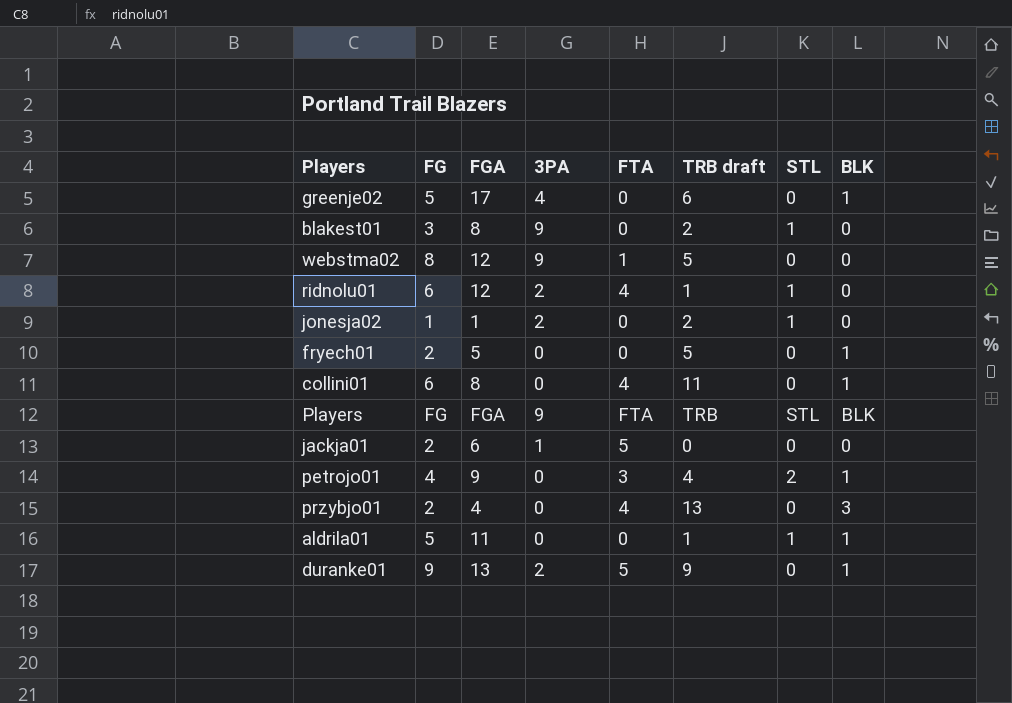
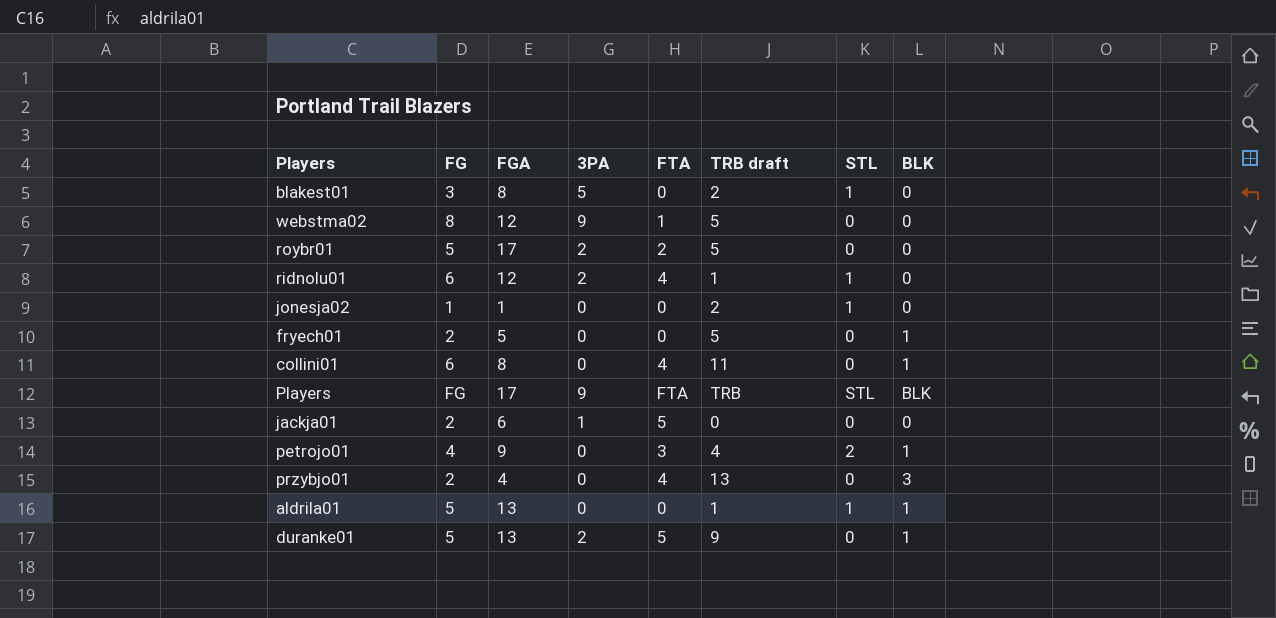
row greenje02: 5 | 17 | 4 | 0 | 6 | 0 | 1 -> none
blakest01 | 3PA: 9 -> 5
row roybr01: none -> 5 | 17 | 2 | 2 | 5 | 0 | 0
jonesja02 | 3PA: 2 -> 0
Players | FGA: FGA -> 17
aldrila01 | FGA: 11 -> 13
duranke01 | FG: 9 -> 5

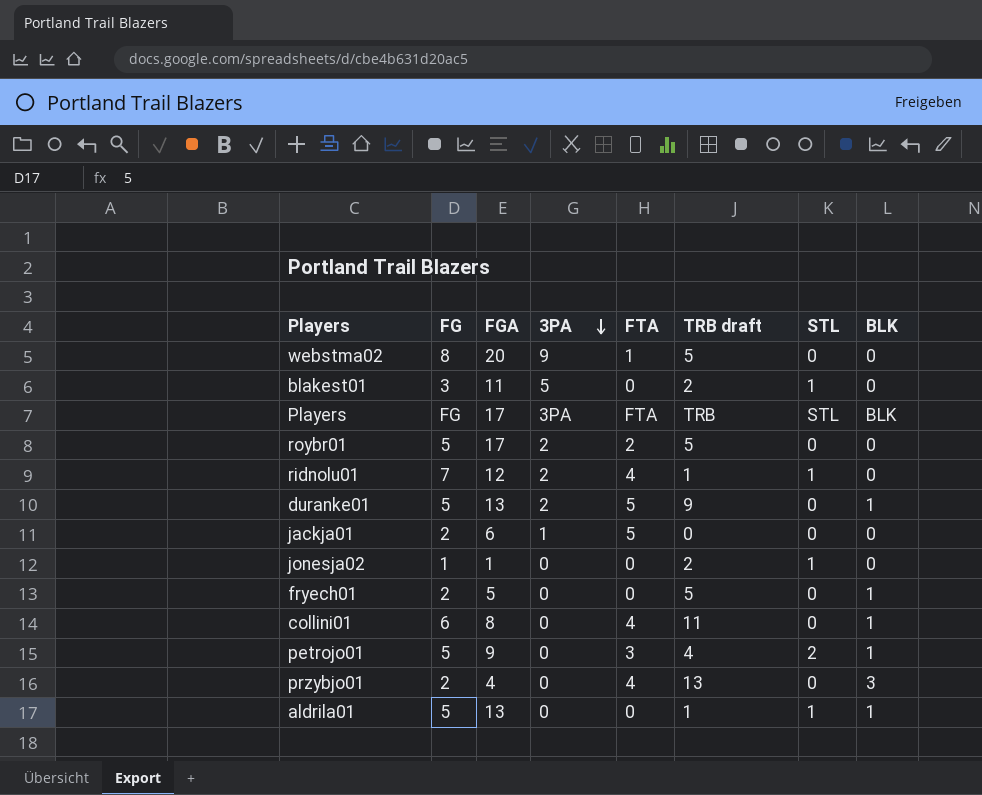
row order: none -> 3PA descending
webstma02 | FGA: 12 -> 20
blakest01 | FGA: 8 -> 11
Players | 3PA: 9 -> 3PA
ridnolu01 | FG: 6 -> 7
petrojo01 | FG: 4 -> 5

